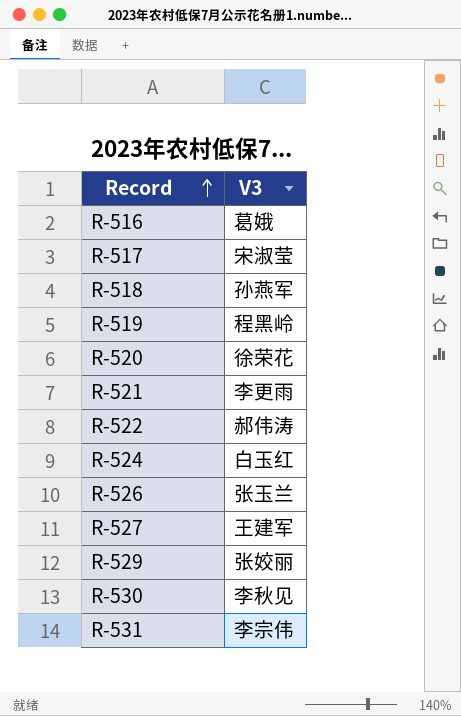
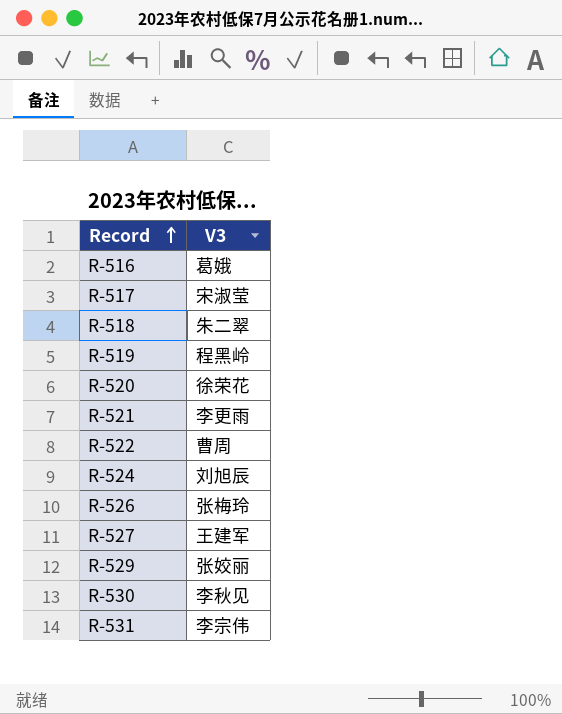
R-518 | V3: 孙燕军 -> 朱二翠
R-522 | V3: 郝伟涛 -> 曹周
R-524 | V3: 白玉红 -> 刘旭辰
R-526 | V3: 张玉兰 -> 张梅玲

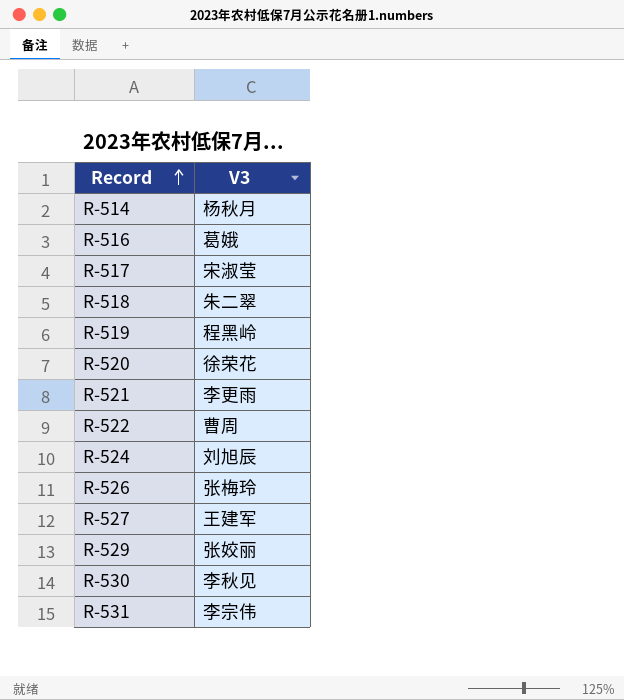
row R-514: none -> 杨秋月

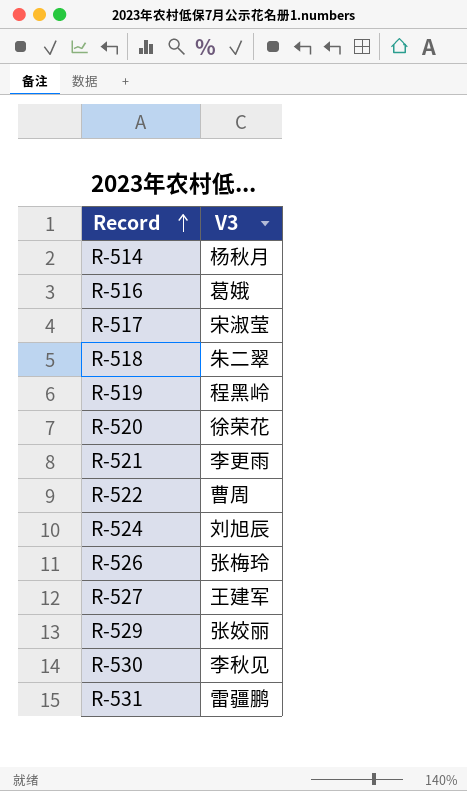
R-531 | V3: 李宗伟 -> 雷疆鹏

